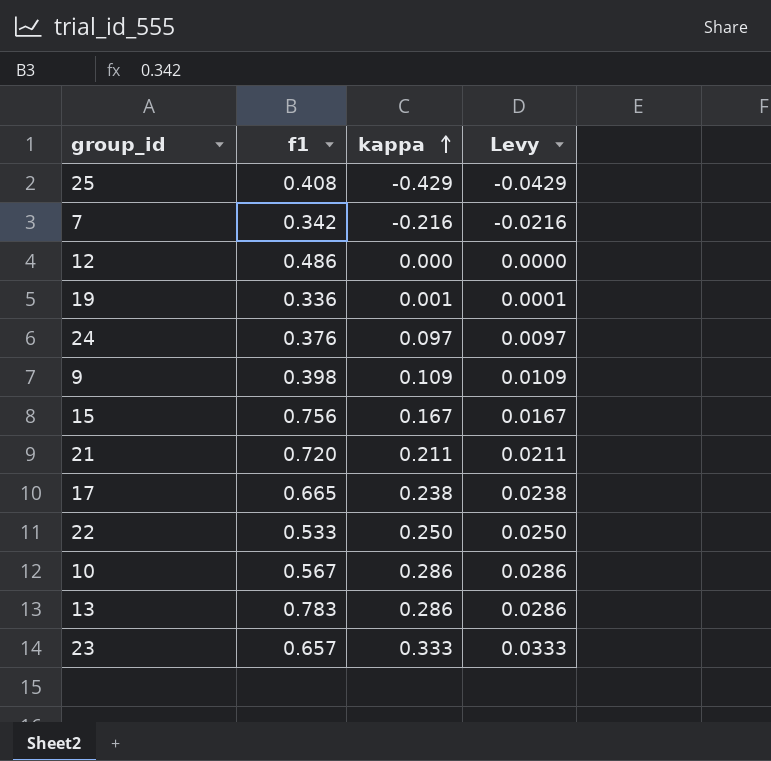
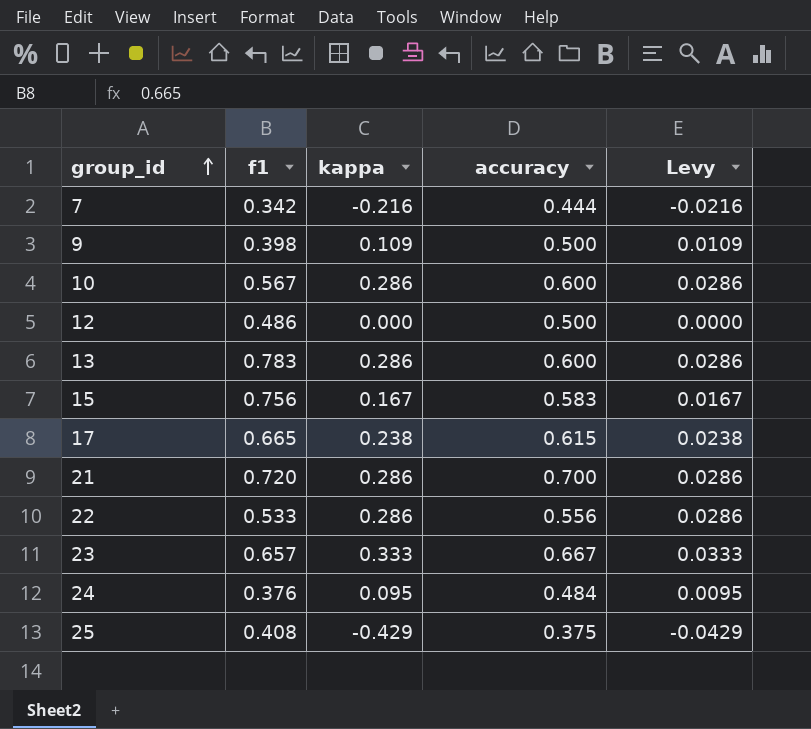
row order: kappa ascending -> group_id ascending
column accuracy | position: none -> 4
row 19: 0.336 | 0.001 | 0.0001 -> none
21 | kappa: 0.211 -> 0.286
21 | Levy: 0.0211 -> 0.0286
22 | kappa: 0.250 -> 0.286
22 | Levy: 0.0250 -> 0.0286
24 | kappa: 0.097 -> 0.095
24 | Levy: 0.0097 -> 0.0095

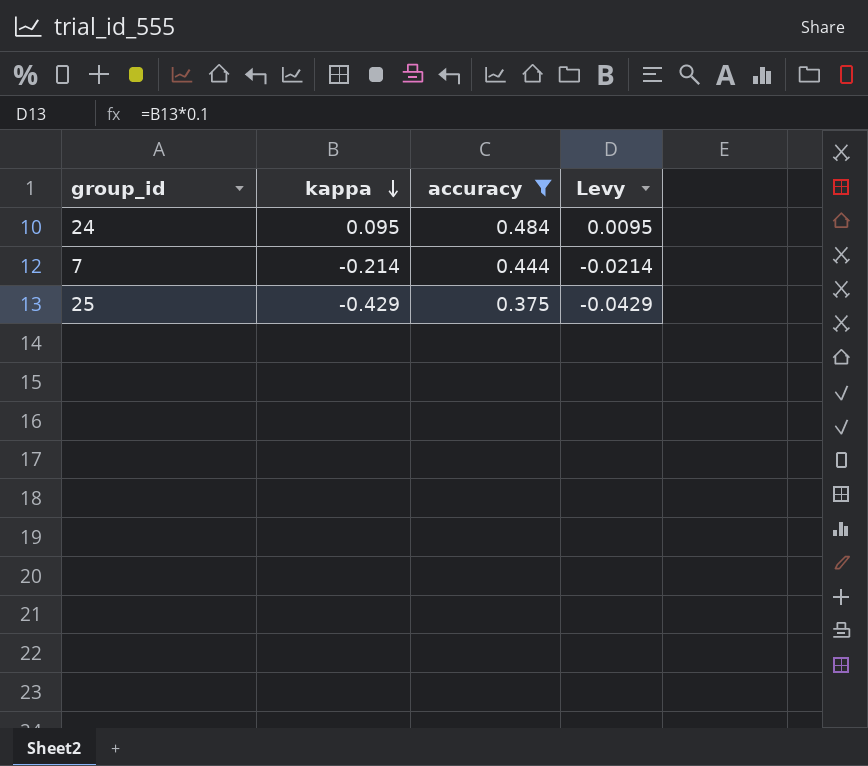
filter: none -> accuracy <= 0.484
row order: group_id ascending -> kappa descending
column f1 | position: 2 -> none
7 | kappa: -0.216 -> -0.214
7 | Levy: -0.0216 -> -0.0214

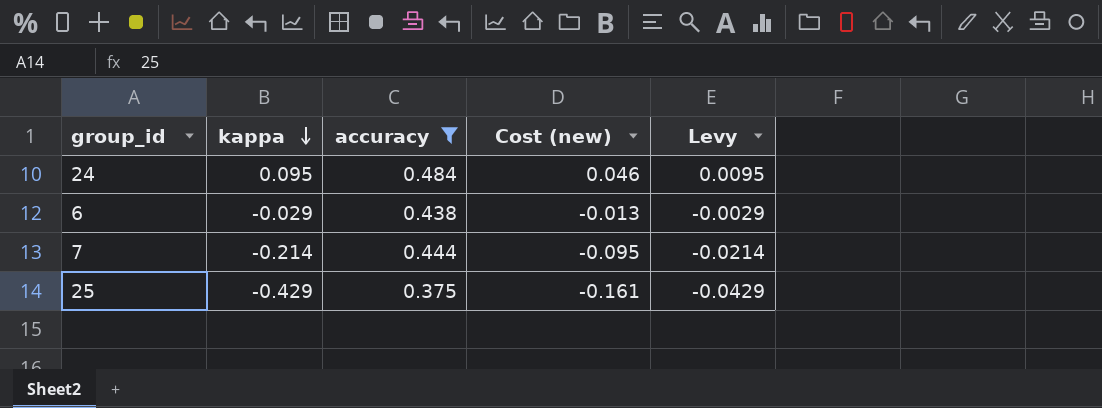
column Cost (new) | formula: none -> [kappa] * [accuracy]
row 6: none -> -0.029 | 0.438 | -0.013 | -0.0029

